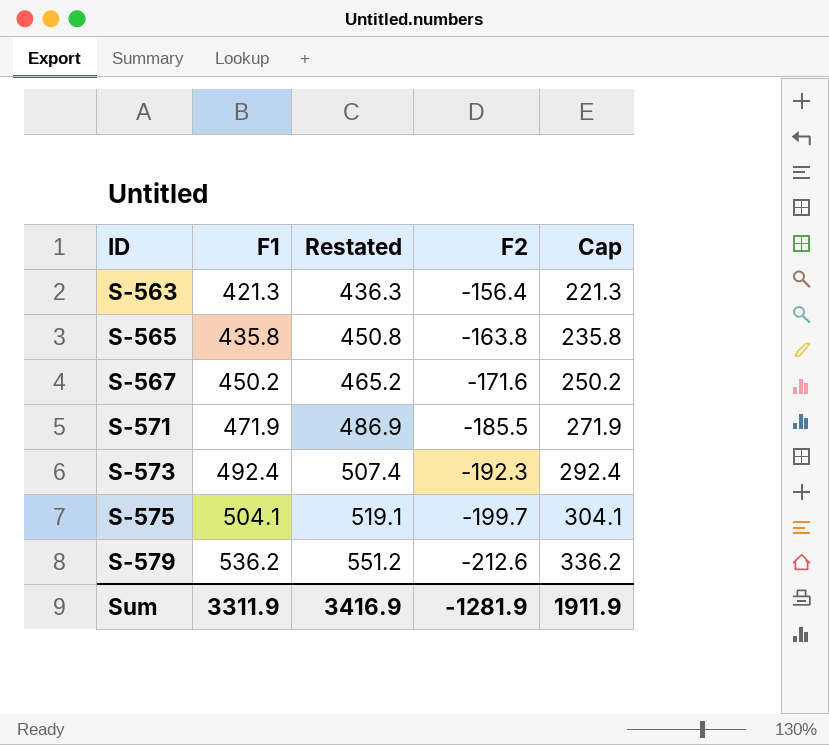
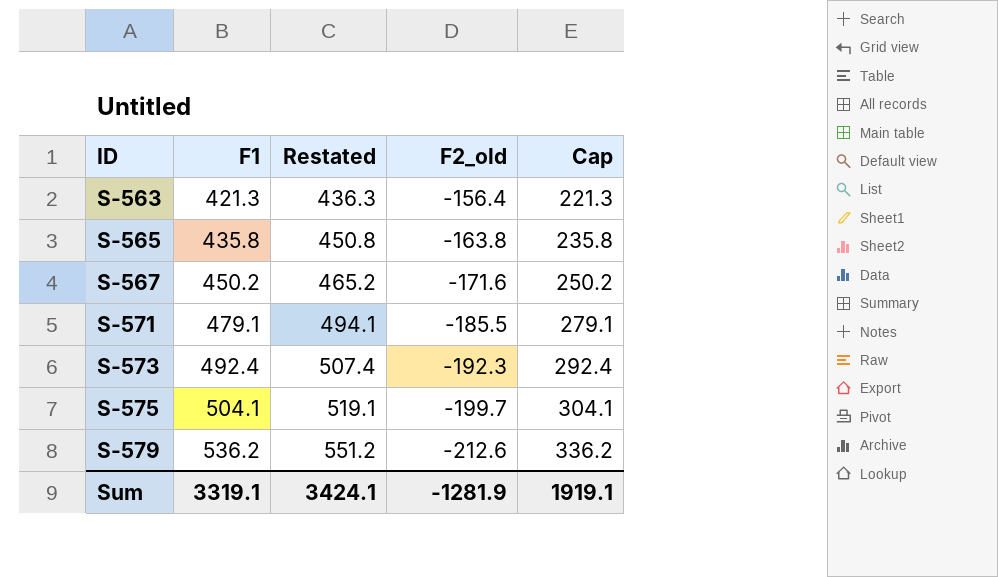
column name: F2 -> F2_old
S-571 | F1: 471.9 -> 479.1
S-571 | Restated: 486.9 -> 494.1
S-571 | Cap: 271.9 -> 279.1
Sum | F1: 3311.9 -> 3319.1
Sum | Restated: 3416.9 -> 3424.1
Sum | Cap: 1911.9 -> 1919.1

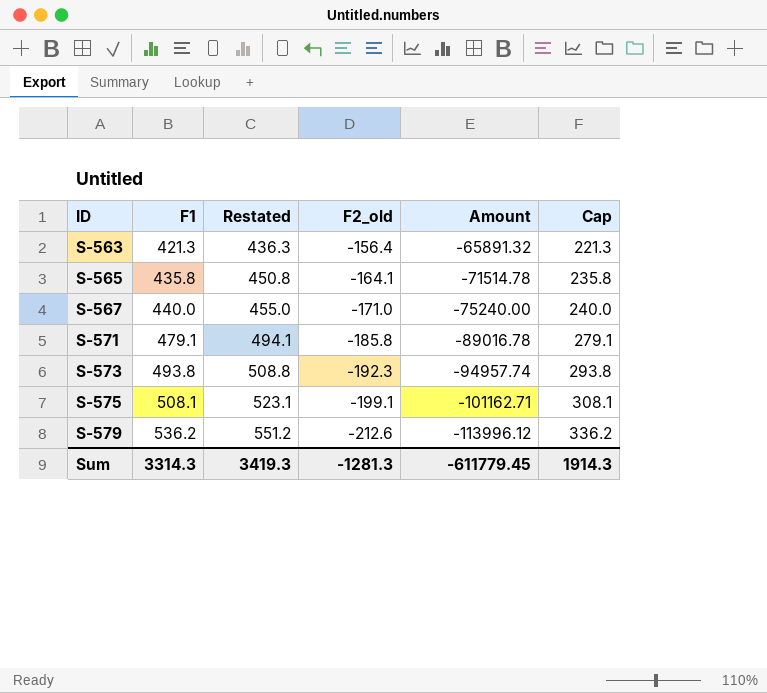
column Amount | formula: none -> [F1] * [F2_old]
S-565 | F2_old: -163.8 -> -164.1
S-567 | F1: 450.2 -> 440.0
S-567 | Restated: 465.2 -> 455.0
S-567 | F2_old: -171.6 -> -171.0
S-567 | Cap: 250.2 -> 240.0
S-571 | F2_old: -185.5 -> -185.8
S-573 | F1: 492.4 -> 493.8
S-573 | Restated: 507.4 -> 508.8
S-573 | Cap: 292.4 -> 293.8
S-575 | F1: 504.1 -> 508.1
S-575 | Restated: 519.1 -> 523.1
S-575 | F2_old: -199.7 -> -199.1
S-575 | Cap: 304.1 -> 308.1
Sum | F1: 3319.1 -> 3314.3
Sum | Restated: 3424.1 -> 3419.3
Sum | F2_old: -1281.9 -> -1281.3
Sum | Cap: 1919.1 -> 1914.3

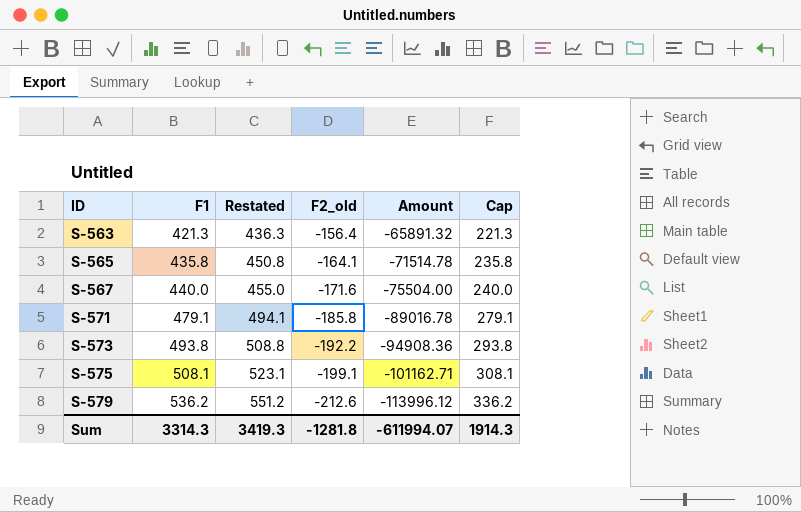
S-567 | F2_old: -171.0 -> -171.6
S-567 | Amount: -75240.00 -> -75504.00
S-573 | F2_old: -192.3 -> -192.2
S-573 | Amount: -94957.74 -> -94908.36
Sum | F2_old: -1281.3 -> -1281.8
Sum | Amount: -611779.45 -> -611994.07

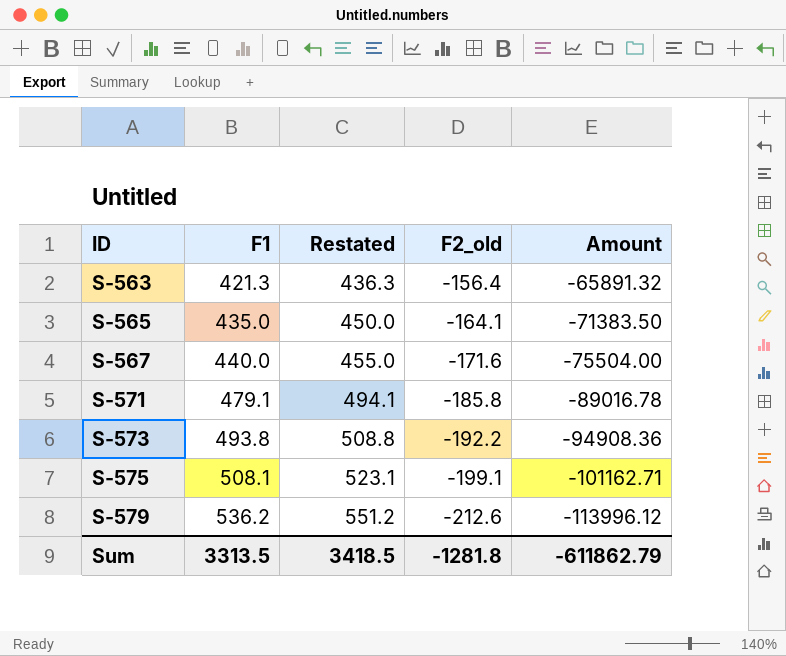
column Cap | formula: [F1] - 200 -> none
S-565 | F1: 435.8 -> 435.0
S-565 | Restated: 450.8 -> 450.0
S-565 | Amount: -71514.78 -> -71383.50
Sum | F1: 3314.3 -> 3313.5
Sum | Restated: 3419.3 -> 3418.5
Sum | Amount: -611994.07 -> -611862.79

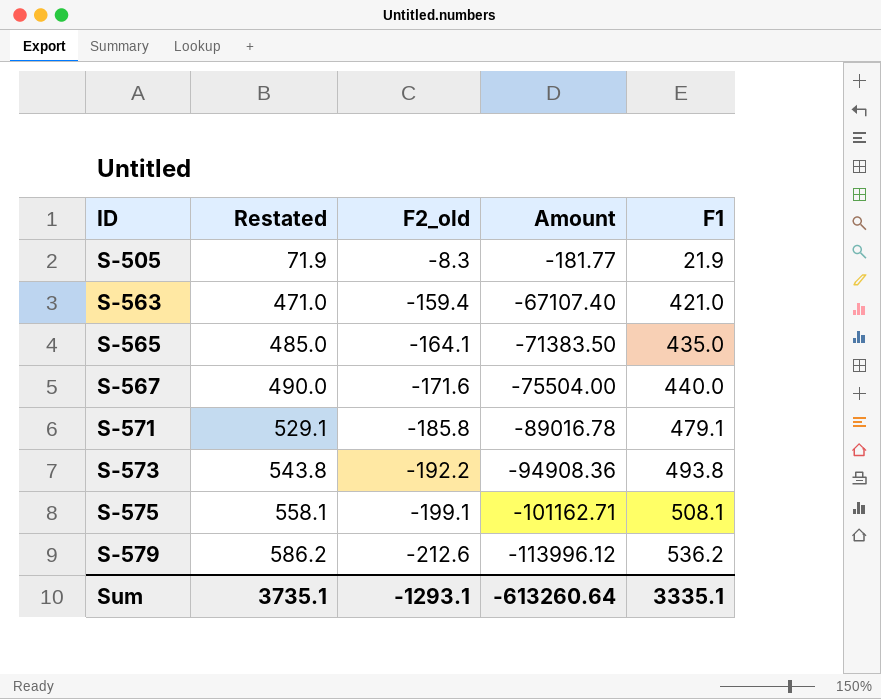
column Restated | formula: [F1] + 15 -> [F1] + 50
column F1 | position: 2 -> 5
row S-505: none -> 71.9 | -8.3 | -181.77 | 21.9
S-563 | F2_old: -156.4 -> -159.4
S-563 | Amount: -65891.32 -> -67107.40
S-563 | F1: 421.3 -> 421.0
Sum | Restated: 3418.5 -> 3735.1
Sum | F2_old: -1281.8 -> -1293.1
Sum | Amount: -611862.79 -> -613260.64
Sum | F1: 3313.5 -> 3335.1

